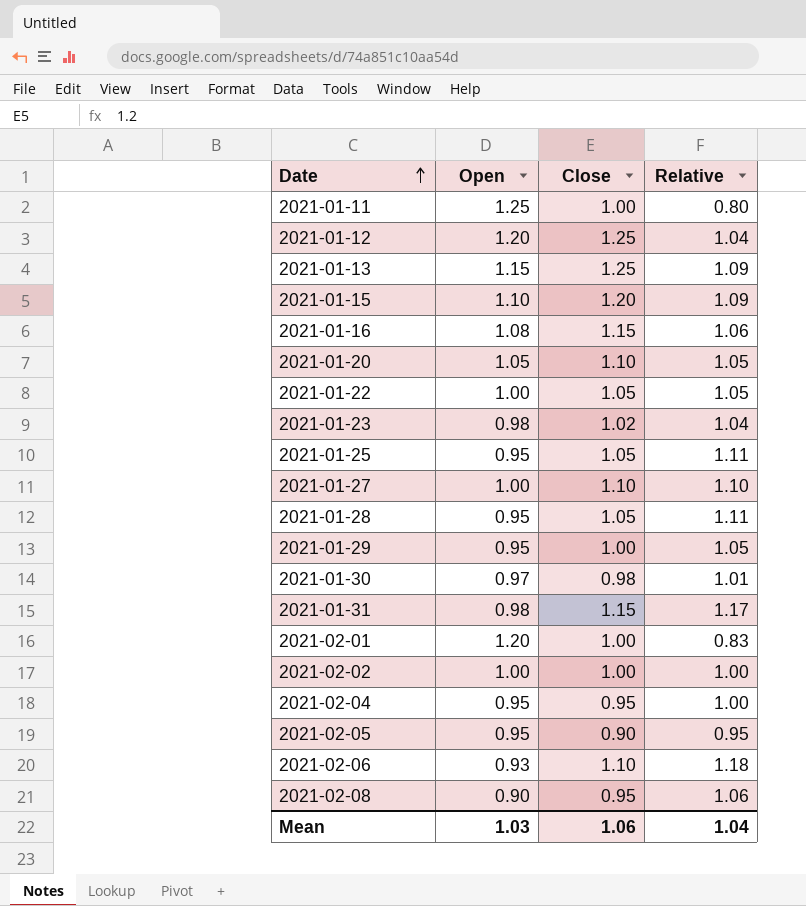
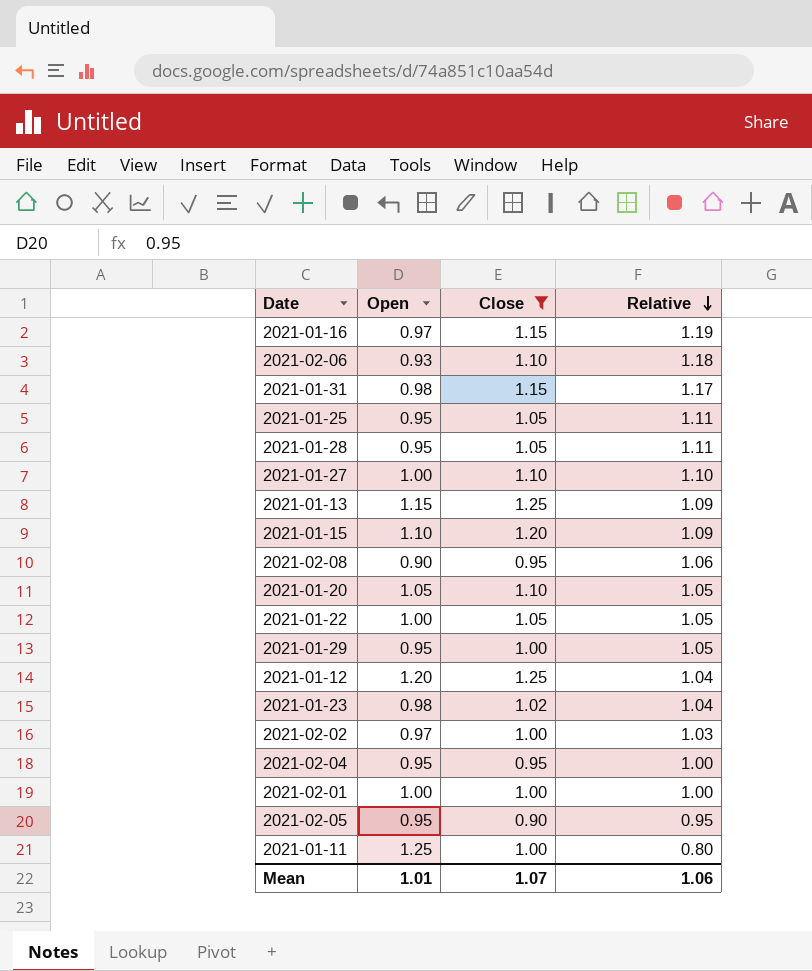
filter: none -> Close != 0.98
row order: Date ascending -> Relative descending
2021-01-16 | Open: 1.08 -> 0.97
2021-01-16 | Relative: 1.06 -> 1.19
2021-02-02 | Open: 1.00 -> 0.97
2021-02-02 | Relative: 1.00 -> 1.03
2021-02-01 | Open: 1.20 -> 1.00
2021-02-01 | Relative: 0.83 -> 1.00
Mean | Open: 1.03 -> 1.01
Mean | Close: 1.06 -> 1.07
Mean | Relative: 1.04 -> 1.06

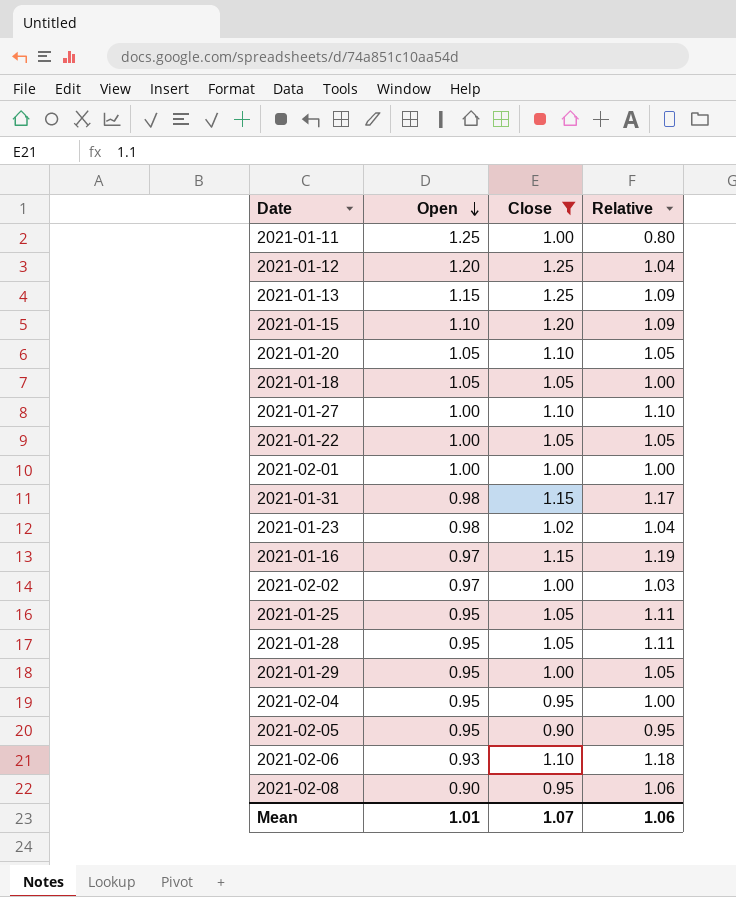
row order: Relative descending -> Open descending
row 2021-01-18: none -> 1.05 | 1.05 | 1.00

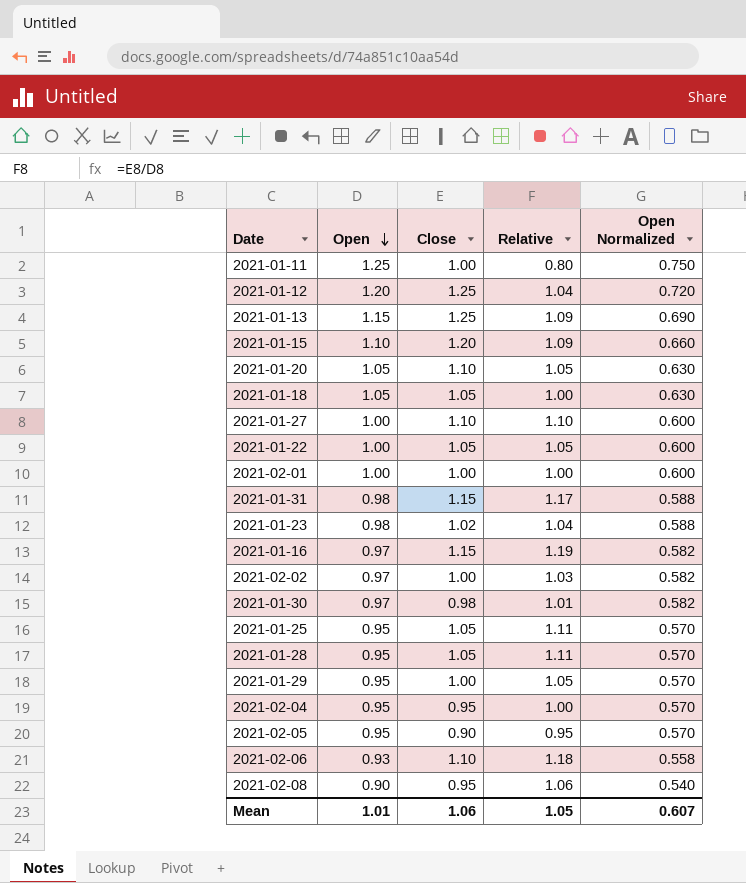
filter: Close != 0.98 -> none
column Open Normalized | formula: none -> [Open] * 0.6
Mean | Close: 1.07 -> 1.06
Mean | Relative: 1.06 -> 1.05

